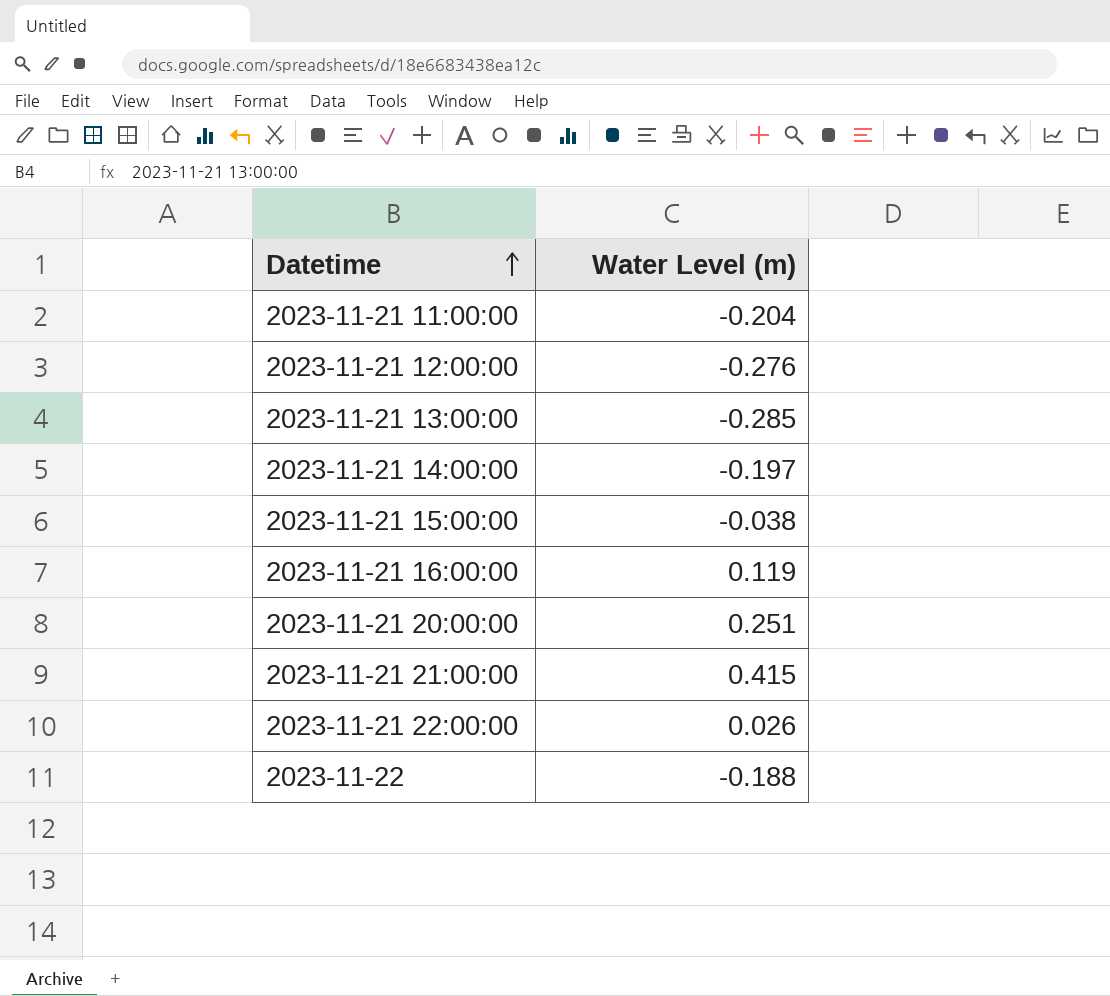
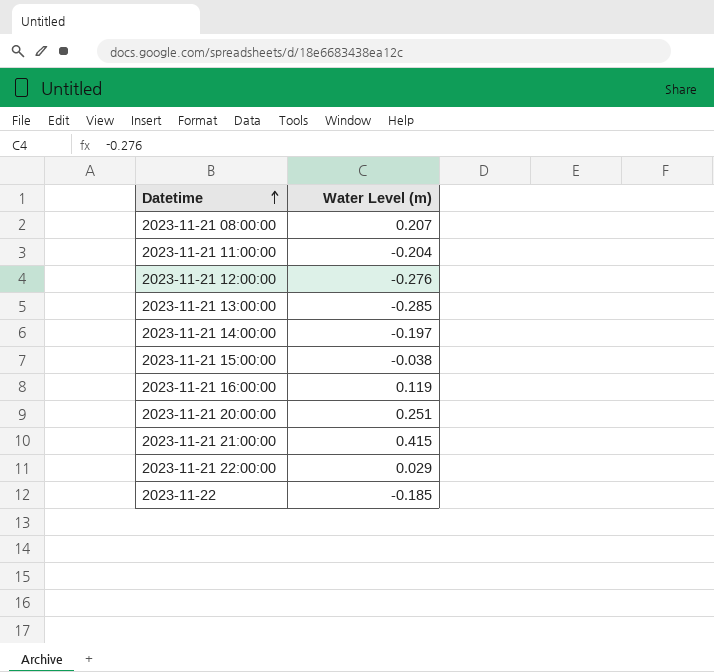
row 2023-11-21 08:00:00: none -> 0.207
2023-11-21 22:00:00 | Water Level (m): 0.026 -> 0.029
2023-11-22 | Water Level (m): -0.188 -> -0.185

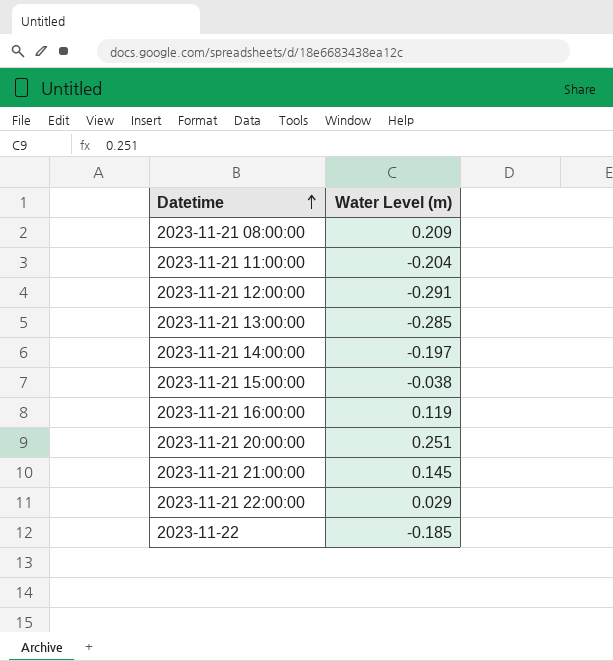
2023-11-21 08:00:00 | Water Level (m): 0.207 -> 0.209
2023-11-21 12:00:00 | Water Level (m): -0.276 -> -0.291
2023-11-21 21:00:00 | Water Level (m): 0.415 -> 0.145

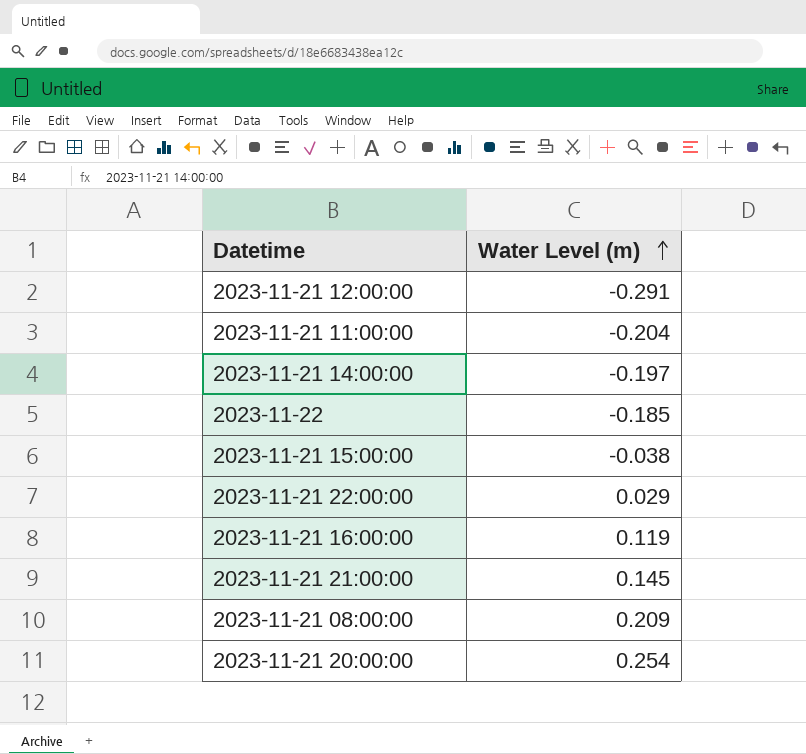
row order: Datetime ascending -> Water Level (m) ascending
row 2023-11-21 13:00:00: -0.285 -> none
2023-11-21 20:00:00 | Water Level (m): 0.251 -> 0.254

